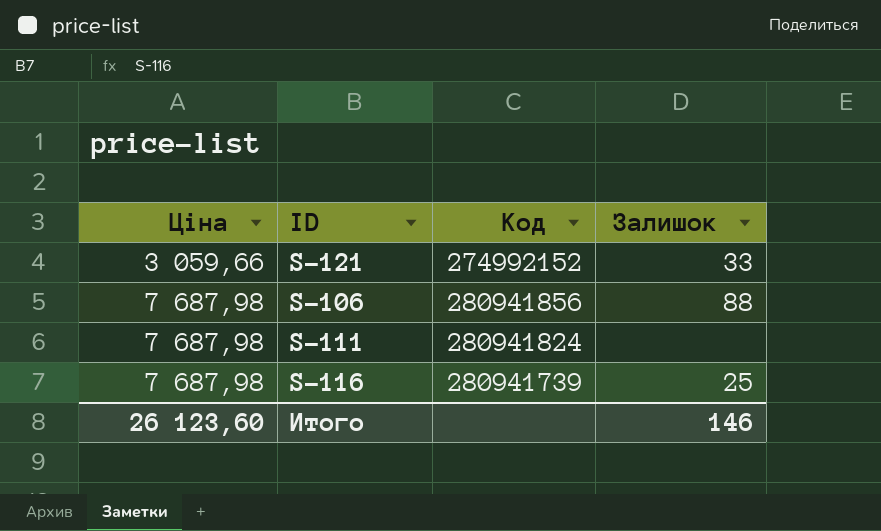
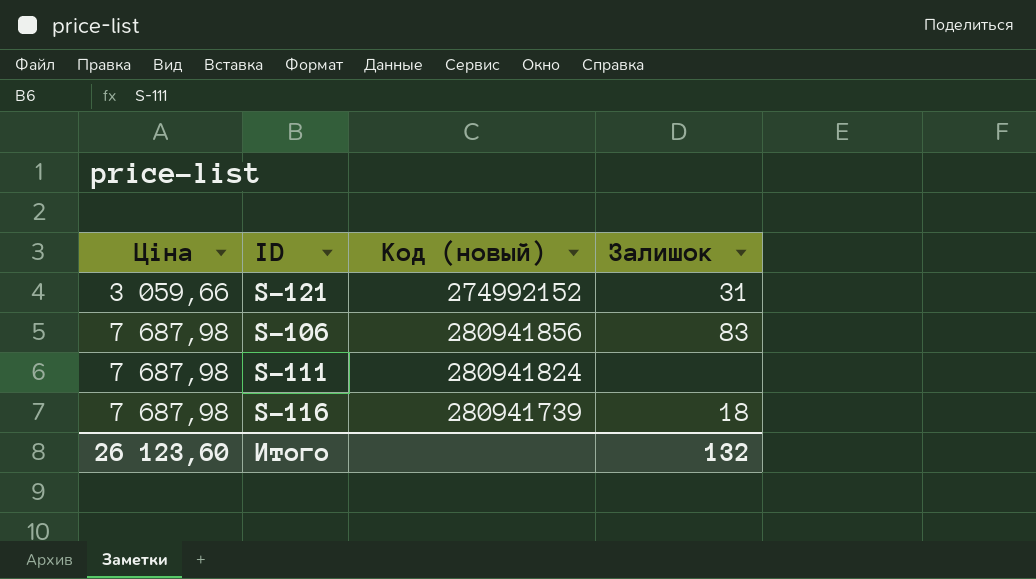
column name: Код -> Код (новый)
S-121 | Залишок: 33 -> 31
S-106 | Залишок: 88 -> 83
S-116 | Залишок: 25 -> 18
Итого | Залишок: 146 -> 132

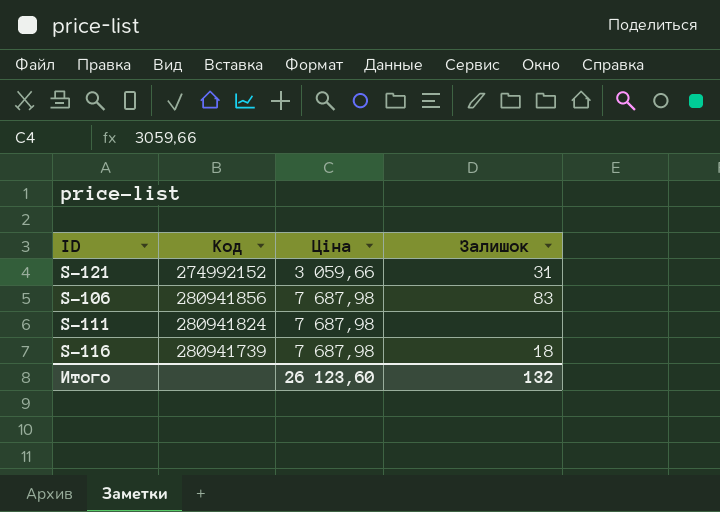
column name: Код (новый) -> Код
column Ціна | position: 1 -> 3

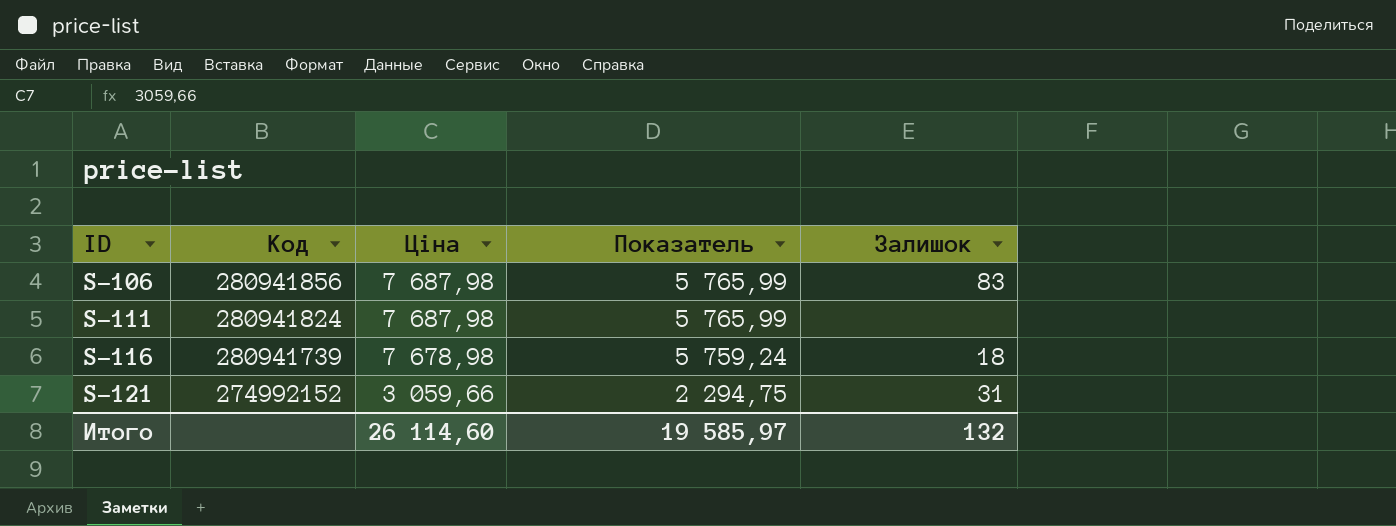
row order: Ціна ascending -> ID ascending
column Показатель | formula: none -> [Ціна] * 0,75
S-116 | Ціна: 7 687,98 -> 7 678,98
Итого | Ціна: 26 123,60 -> 26 114,60

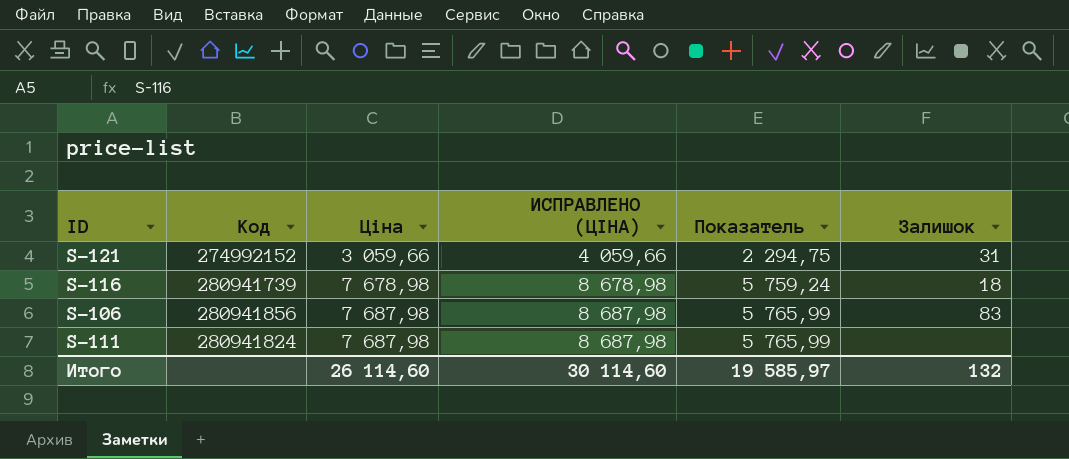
row order: ID ascending -> Ціна ascending
column ИСПРАВЛЕНО (ЦІНА) | formula: none -> [Ціна] + 1000

